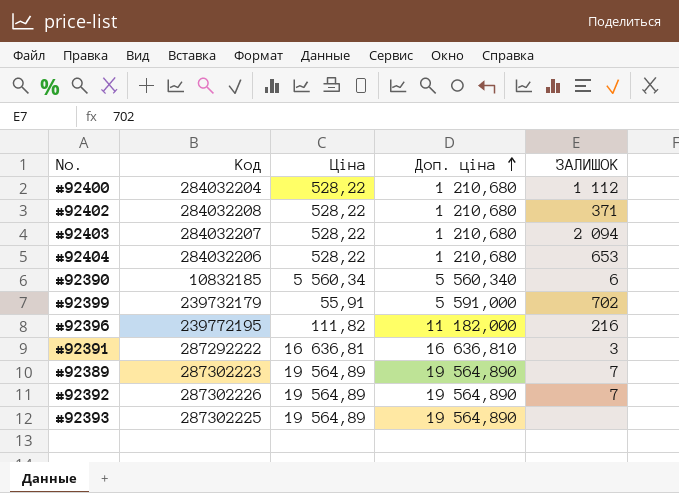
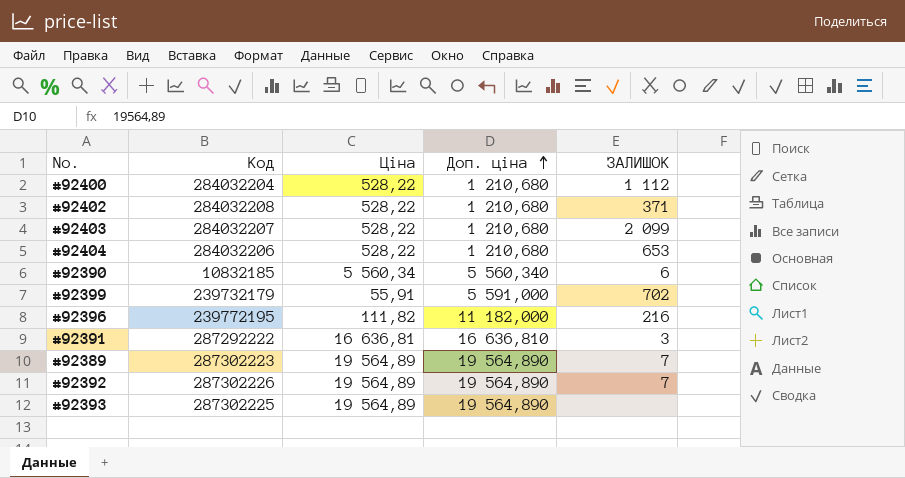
#92403 | ЗАЛИШОК: 2 094 -> 2 099

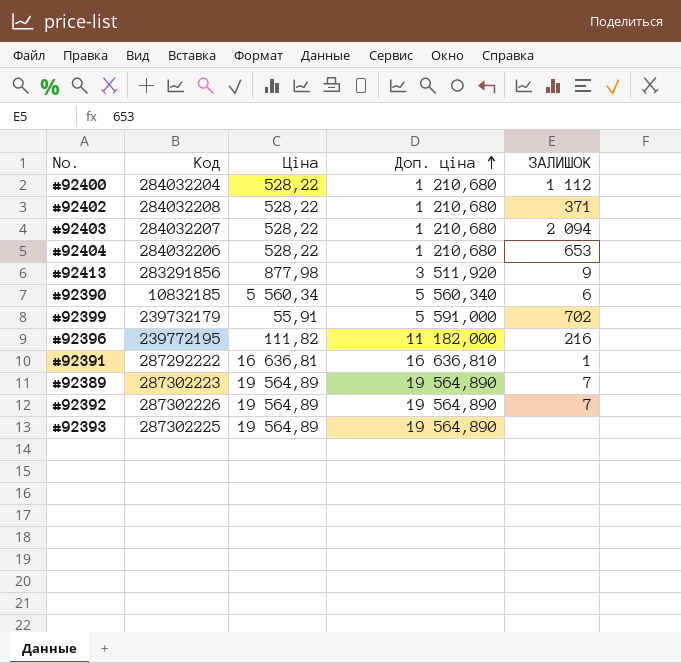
#92403 | ЗАЛИШОК: 2 099 -> 2 094
row #92413: none -> 283291856 | 877,98 | 3 511,920 | 9
#92391 | ЗАЛИШОК: 3 -> 1

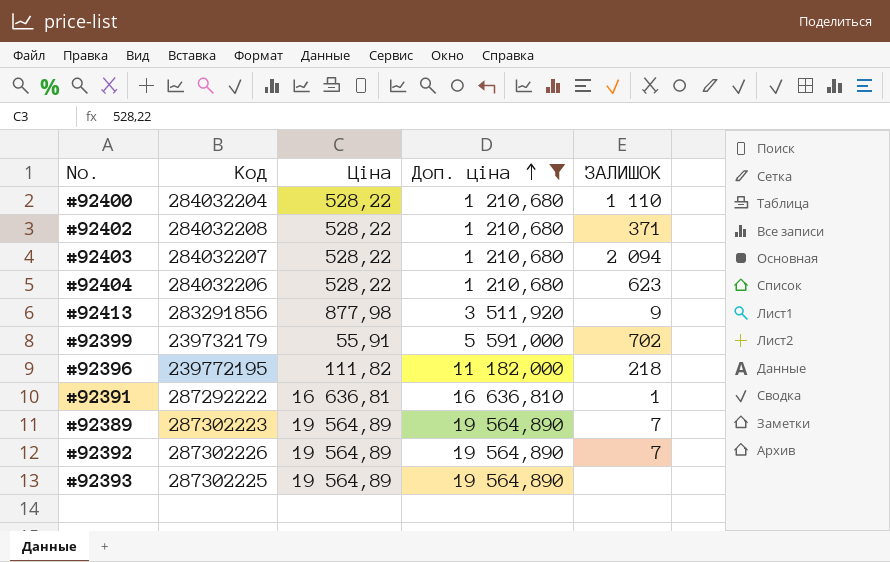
filter: none -> Доп. ціна != 5 560,340
#92400 | ЗАЛИШОК: 1 112 -> 1 110
#92404 | ЗАЛИШОК: 653 -> 623
#92396 | ЗАЛИШОК: 216 -> 218

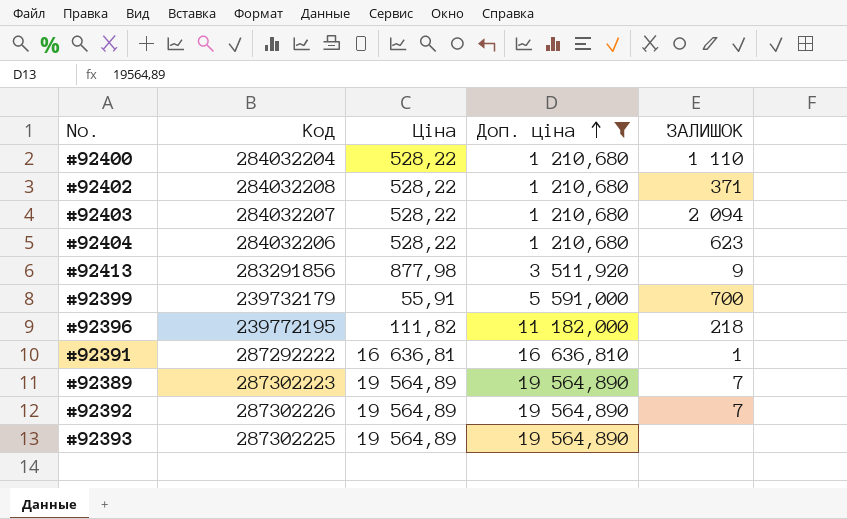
#92399 | ЗАЛИШОК: 702 -> 700

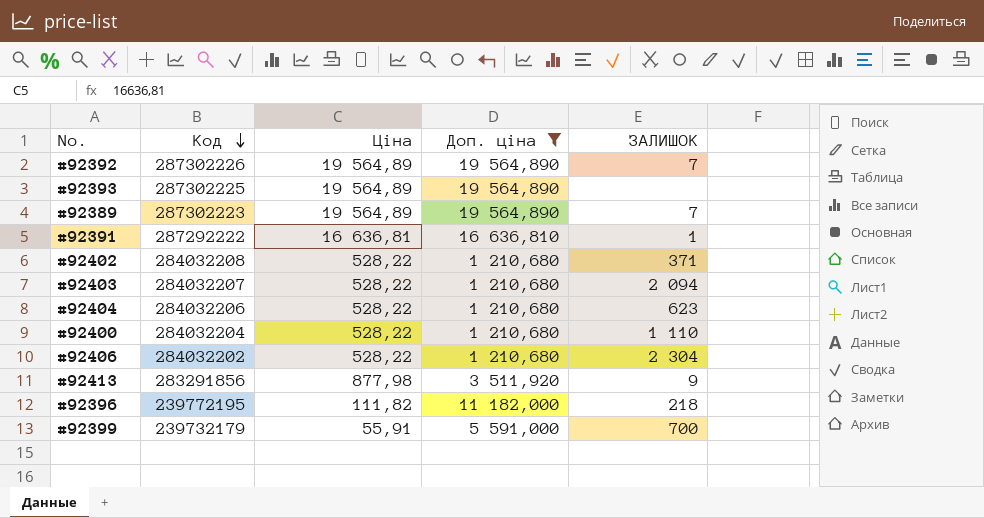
row order: Доп. ціна ascending -> Код descending
row #92406: none -> 284032202 | 528,22 | 1 210,680 | 2 304

